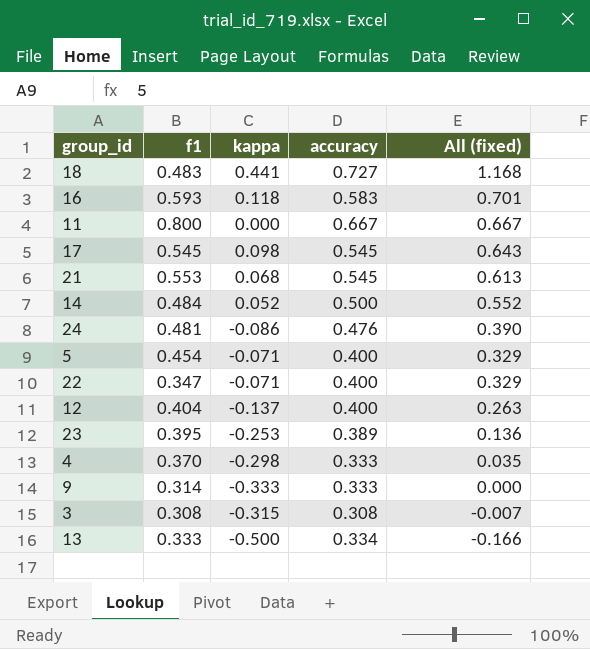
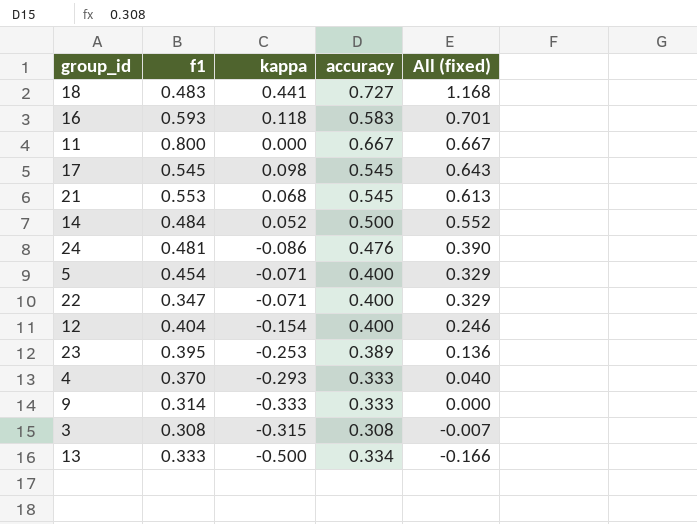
12 | kappa: -0.137 -> -0.154
12 | All (fixed): 0.263 -> 0.246
4 | kappa: -0.298 -> -0.293
4 | All (fixed): 0.035 -> 0.040

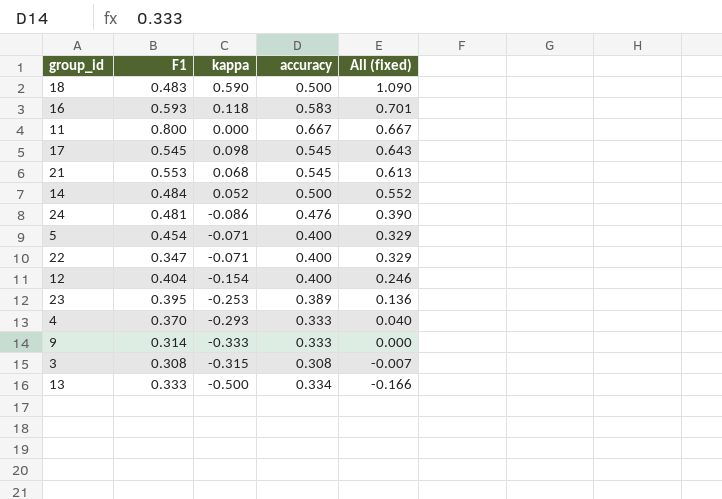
column name: f1 -> F1
18 | kappa: 0.441 -> 0.590
18 | accuracy: 0.727 -> 0.500
18 | All (fixed): 1.168 -> 1.090

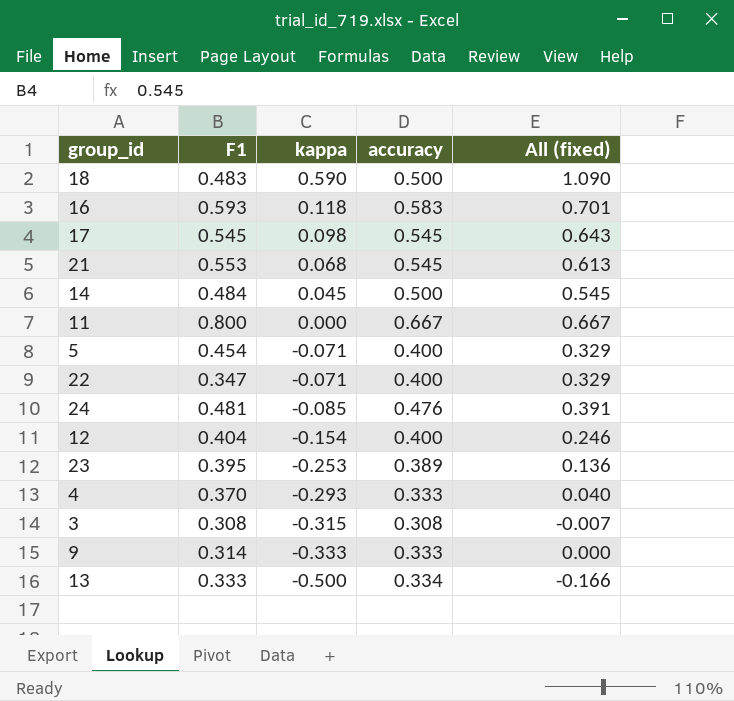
row order: All (fixed) descending -> kappa descending
14 | kappa: 0.052 -> 0.045
14 | All (fixed): 0.552 -> 0.545
24 | kappa: -0.086 -> -0.085
24 | All (fixed): 0.390 -> 0.391

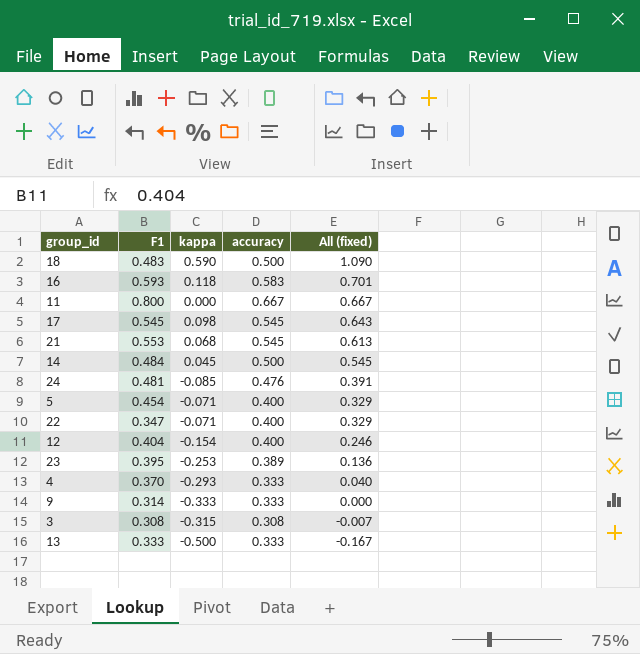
row order: kappa descending -> All (fixed) descending
13 | accuracy: 0.334 -> 0.333
13 | All (fixed): -0.166 -> -0.167

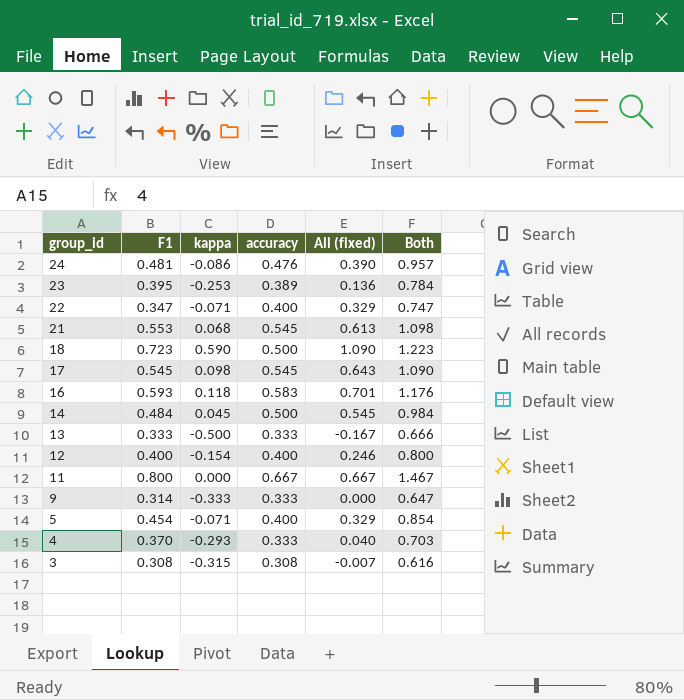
row order: All (fixed) descending -> group_id descending
column Both | formula: none -> [F1] + [accuracy]
24 | kappa: -0.085 -> -0.086
24 | All (fixed): 0.391 -> 0.390
18 | F1: 0.483 -> 0.723
12 | F1: 0.404 -> 0.400

